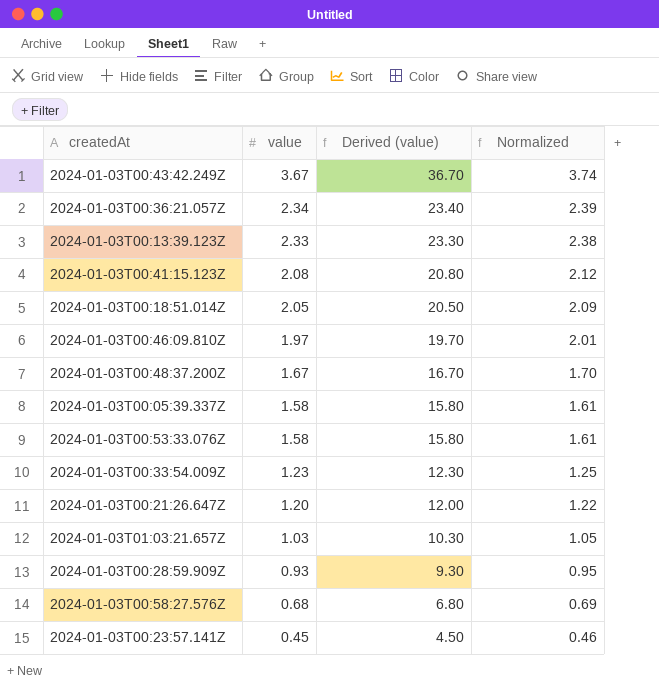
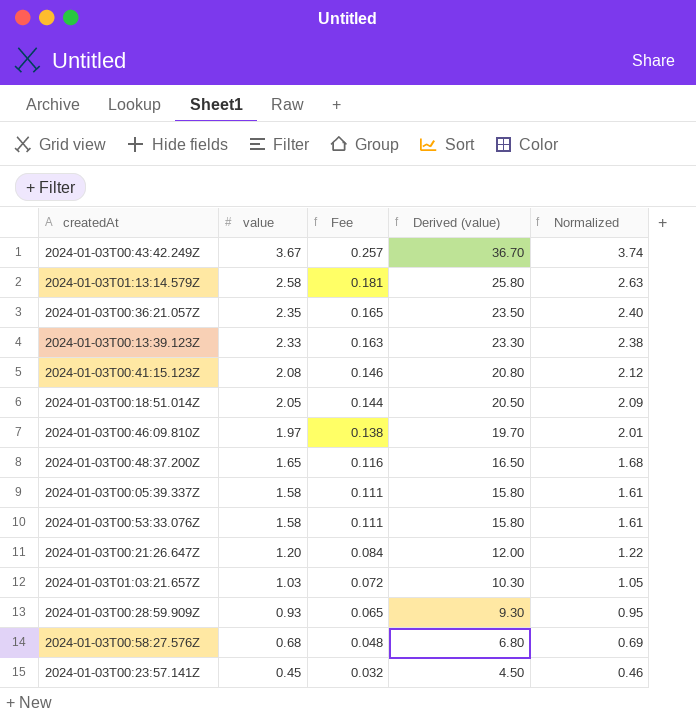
column Fee | formula: none -> [value] * 0.07
row 2024-01-03T00:33:54.009Z: 1.23 | 12.30 | 1.25 -> none
row 2024-01-03T01:13:14.579Z: none -> 2.58 | 0.181 | 25.80 | 2.63
2024-01-03T00:36:21.057Z | value: 2.34 -> 2.35
2024-01-03T00:36:21.057Z | Derived (value): 23.40 -> 23.50
2024-01-03T00:36:21.057Z | Normalized: 2.39 -> 2.40
2024-01-03T00:48:37.200Z | value: 1.67 -> 1.65
2024-01-03T00:48:37.200Z | Derived (value): 16.70 -> 16.50
2024-01-03T00:48:37.200Z | Normalized: 1.70 -> 1.68

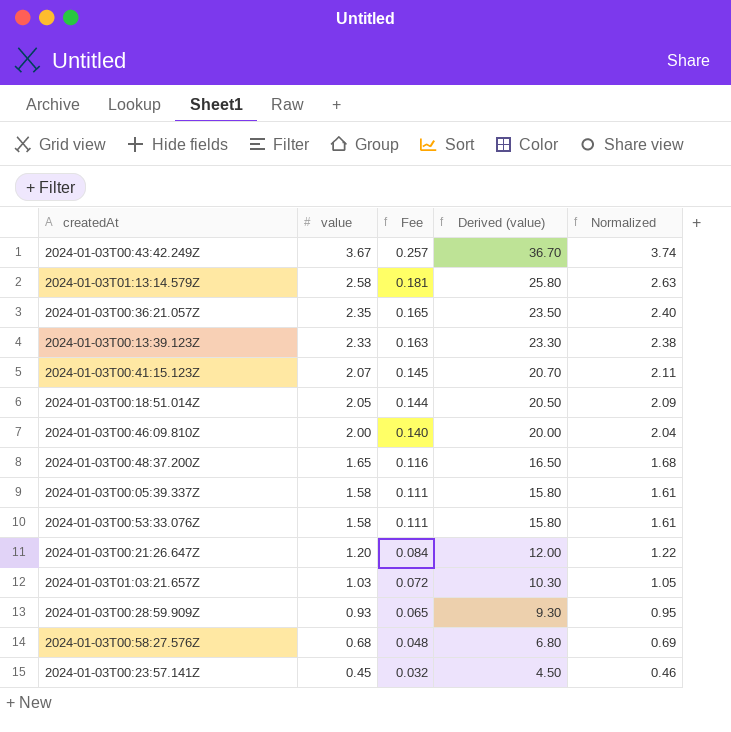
2024-01-03T00:41:15.123Z | value: 2.08 -> 2.07
2024-01-03T00:41:15.123Z | Fee: 0.146 -> 0.145
2024-01-03T00:41:15.123Z | Derived (value): 20.80 -> 20.70
2024-01-03T00:41:15.123Z | Normalized: 2.12 -> 2.11
2024-01-03T00:46:09.810Z | value: 1.97 -> 2.00
2024-01-03T00:46:09.810Z | Fee: 0.138 -> 0.140
2024-01-03T00:46:09.810Z | Derived (value): 19.70 -> 20.00
2024-01-03T00:46:09.810Z | Normalized: 2.01 -> 2.04

